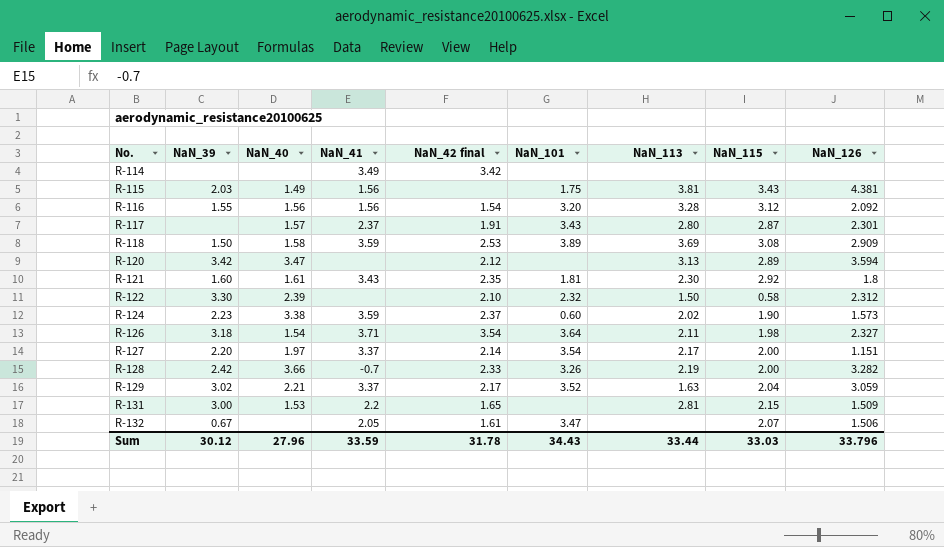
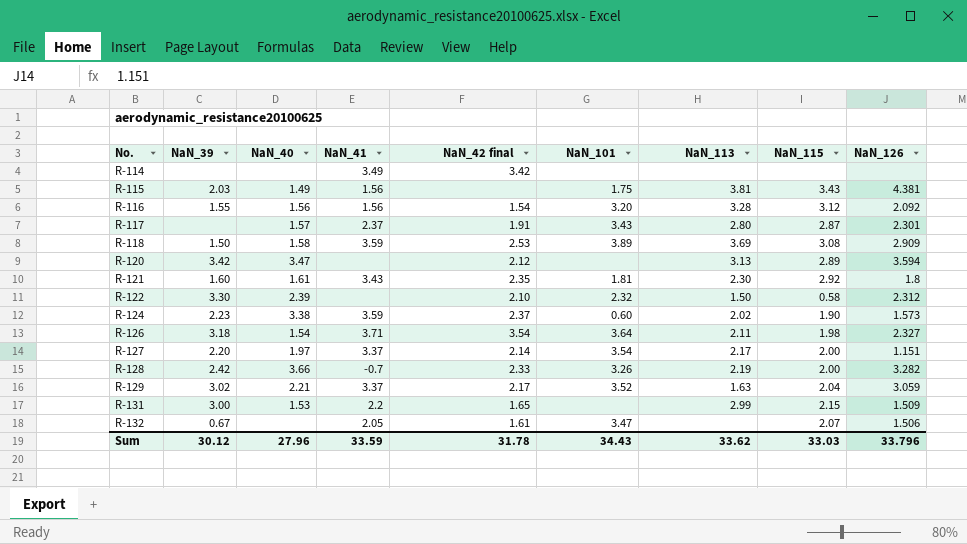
R-131 | NaN_113: 2.81 -> 2.99
Sum | NaN_113: 33.44 -> 33.62

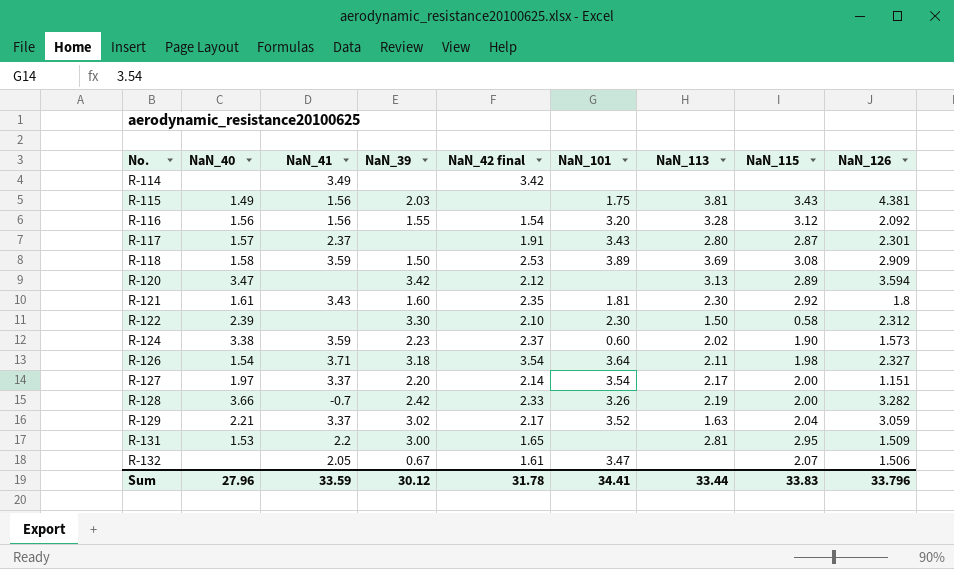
column NaN_39 | position: 2 -> 4
R-122 | NaN_101: 2.32 -> 2.30
R-131 | NaN_113: 2.99 -> 2.81
R-131 | NaN_115: 2.15 -> 2.95
Sum | NaN_101: 34.43 -> 34.41
Sum | NaN_113: 33.62 -> 33.44
Sum | NaN_115: 33.03 -> 33.83

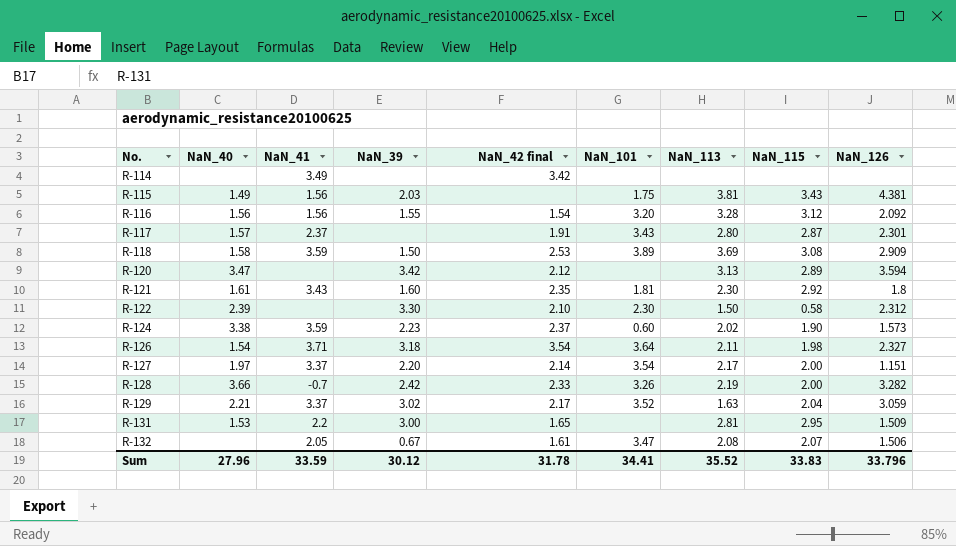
R-132 | NaN_113: none -> 2.08
Sum | NaN_113: 33.44 -> 35.52

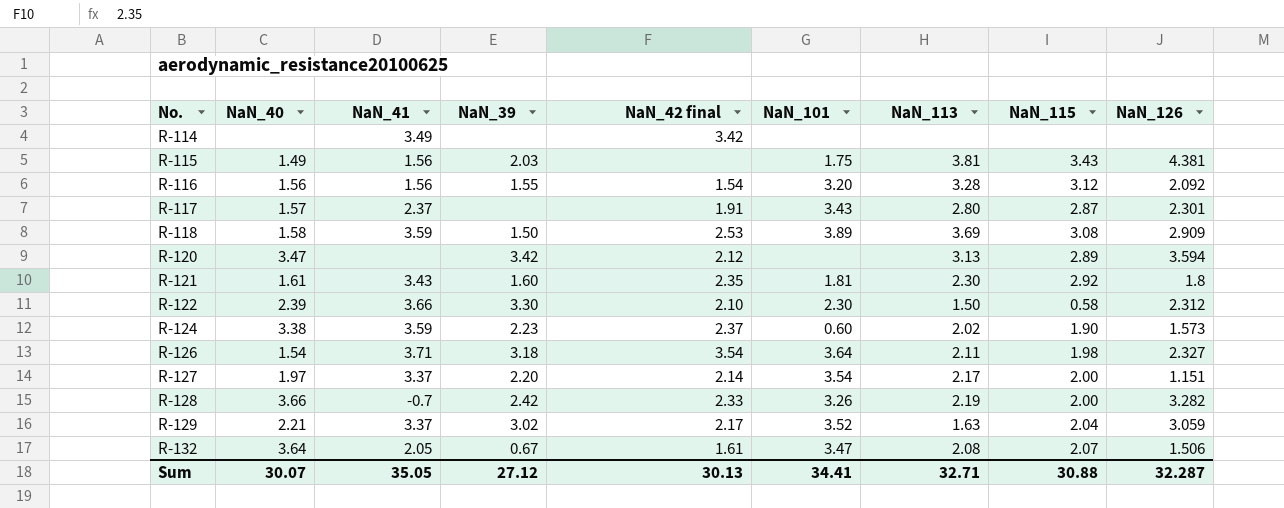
row R-131: 1.53 | 2.2 | 3.00 | 1.65 | none | 2.81 | 2.95 | 1.509 -> none
R-122 | NaN_41: none -> 3.66
R-132 | NaN_40: none -> 3.64
Sum | NaN_40: 27.96 -> 30.07
Sum | NaN_41: 33.59 -> 35.05
Sum | NaN_39: 30.12 -> 27.12
Sum | NaN_42 final: 31.78 -> 30.13
Sum | NaN_113: 35.52 -> 32.71
Sum | NaN_115: 33.83 -> 30.88
Sum | NaN_126: 33.796 -> 32.287

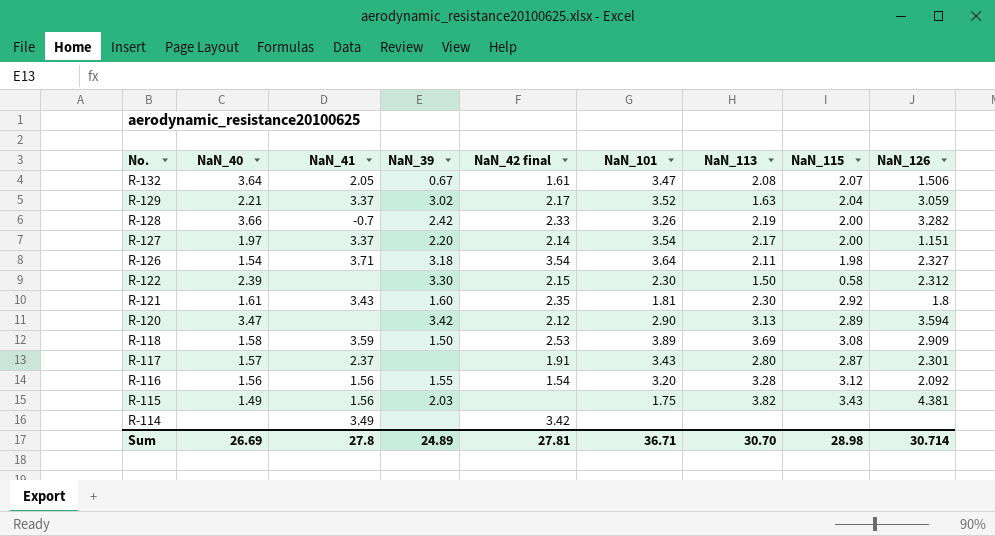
row order: No. ascending -> No. descending
row R-124: 3.38 | 3.59 | 2.23 | 2.37 | 0.60 | 2.02 | 1.90 | 1.573 -> none
R-122 | NaN_41: 3.66 -> none
R-122 | NaN_42 final: 2.10 -> 2.15
R-120 | NaN_101: none -> 2.90
R-115 | NaN_113: 3.81 -> 3.82
Sum | NaN_40: 30.07 -> 26.69
Sum | NaN_41: 35.05 -> 27.8
Sum | NaN_39: 27.12 -> 24.89
Sum | NaN_42 final: 30.13 -> 27.81
Sum | NaN_101: 34.41 -> 36.71
Sum | NaN_113: 32.71 -> 30.70
Sum | NaN_115: 30.88 -> 28.98
Sum | NaN_126: 32.287 -> 30.714

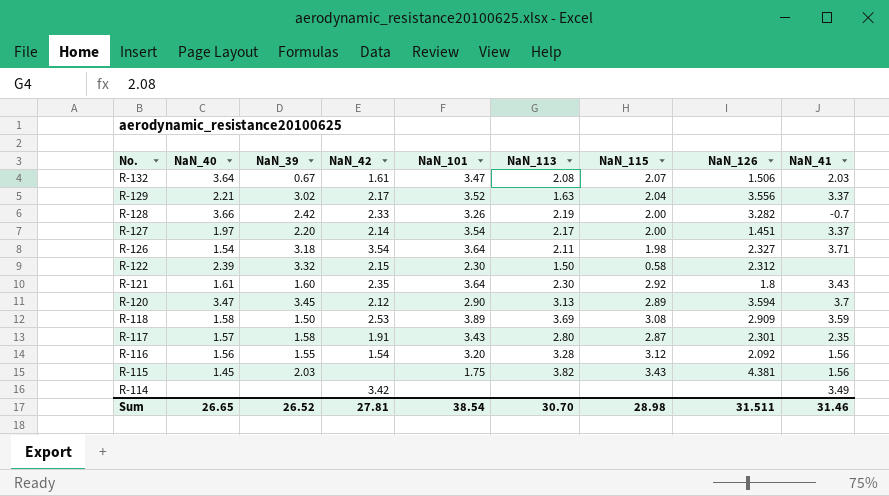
column name: NaN_42 final -> NaN_42
column NaN_41 | position: 3 -> 9
R-132 | NaN_41: 2.05 -> 2.03
R-129 | NaN_126: 3.059 -> 3.556
R-127 | NaN_126: 1.151 -> 1.451
R-122 | NaN_39: 3.30 -> 3.32
R-121 | NaN_101: 1.81 -> 3.64
R-120 | NaN_39: 3.42 -> 3.45
R-120 | NaN_41: none -> 3.7
R-117 | NaN_39: none -> 1.58
R-117 | NaN_41: 2.37 -> 2.35
R-115 | NaN_40: 1.49 -> 1.45
Sum | NaN_40: 26.69 -> 26.65
Sum | NaN_39: 24.89 -> 26.52
Sum | NaN_101: 36.71 -> 38.54
Sum | NaN_126: 30.714 -> 31.511
Sum | NaN_41: 27.8 -> 31.46

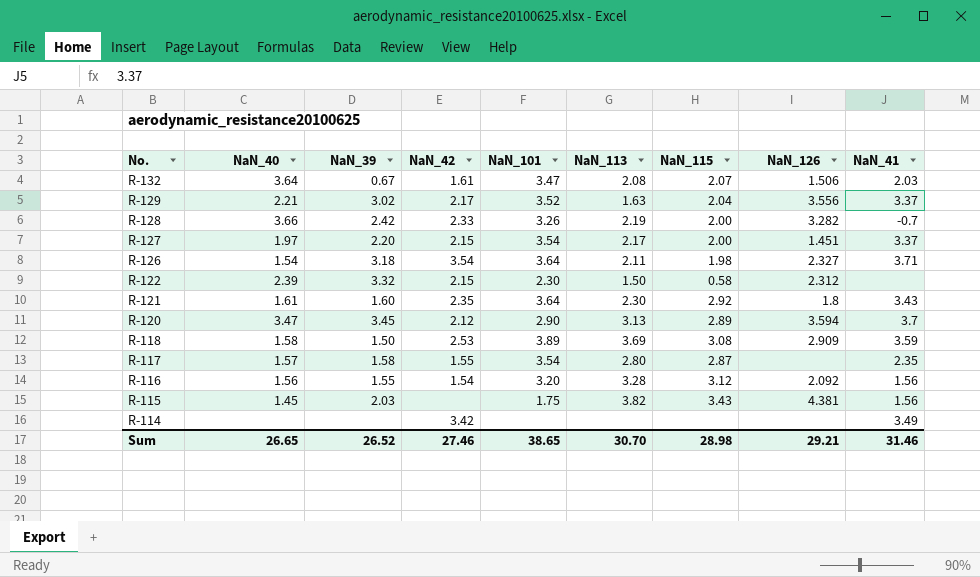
R-127 | NaN_42: 2.14 -> 2.15
R-117 | NaN_42: 1.91 -> 1.55
R-117 | NaN_101: 3.43 -> 3.54
R-117 | NaN_126: 2.301 -> none
Sum | NaN_42: 27.81 -> 27.46
Sum | NaN_101: 38.54 -> 38.65
Sum | NaN_126: 31.511 -> 29.21

